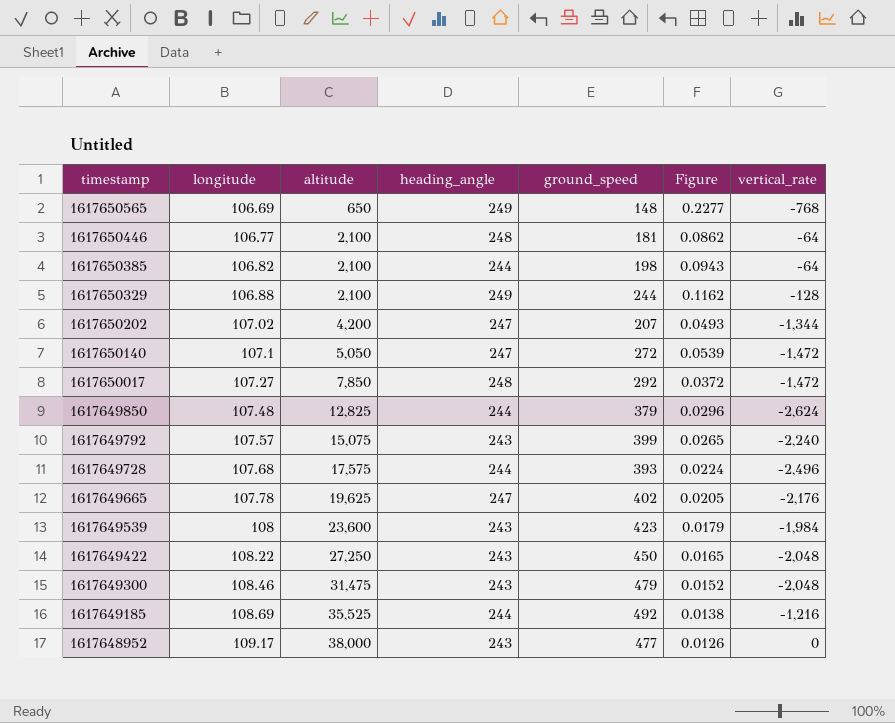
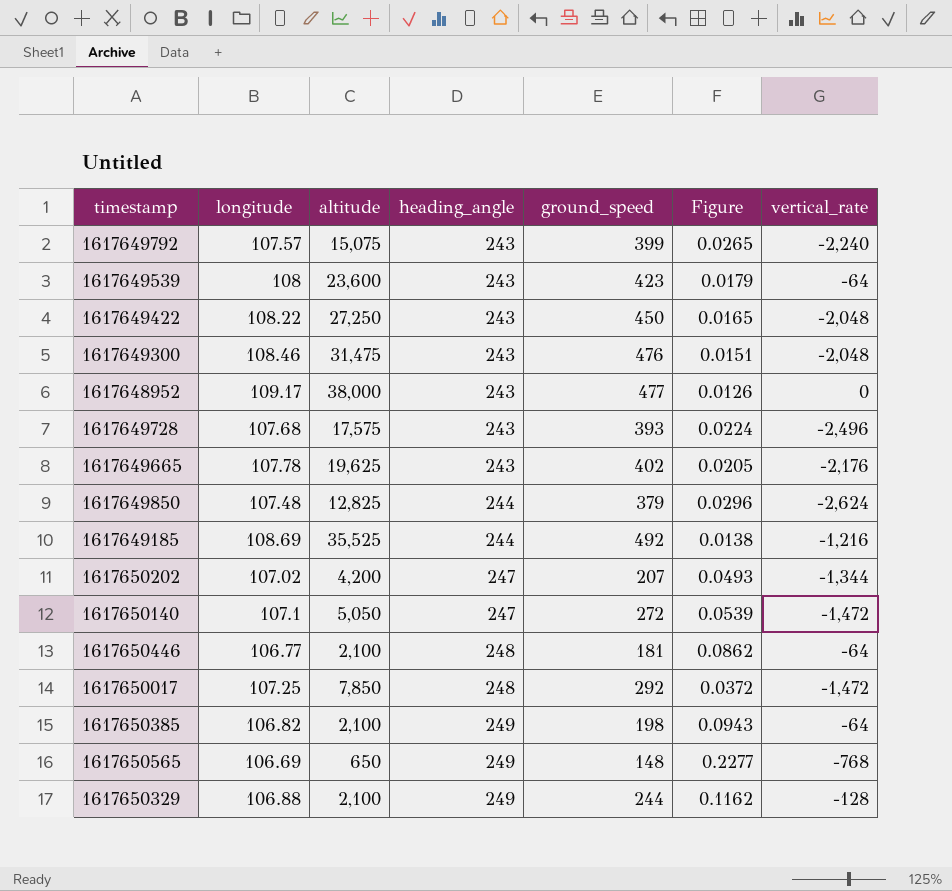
row order: timestamp descending -> heading_angle ascending
1617649539 | vertical_rate: -1,984 -> -64
1617649300 | ground_speed: 479 -> 476
1617649300 | Figure: 0.0152 -> 0.0151
1617649728 | heading_angle: 244 -> 243
1617649665 | heading_angle: 247 -> 243
1617650017 | longitude: 107.27 -> 107.25
1617650385 | heading_angle: 244 -> 249

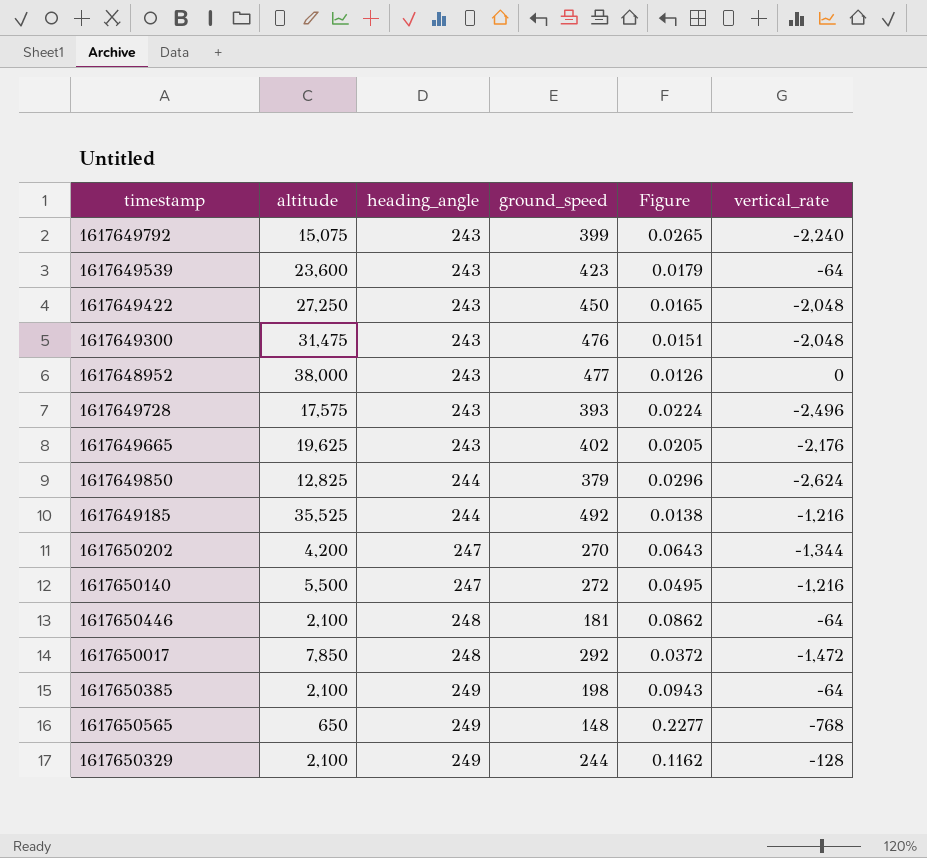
column longitude | position: 2 -> none
1617650202 | ground_speed: 207 -> 270
1617650202 | Figure: 0.0493 -> 0.0643
1617650140 | altitude: 5,050 -> 5,500
1617650140 | Figure: 0.0539 -> 0.0495
1617650140 | vertical_rate: -1,472 -> -1,216

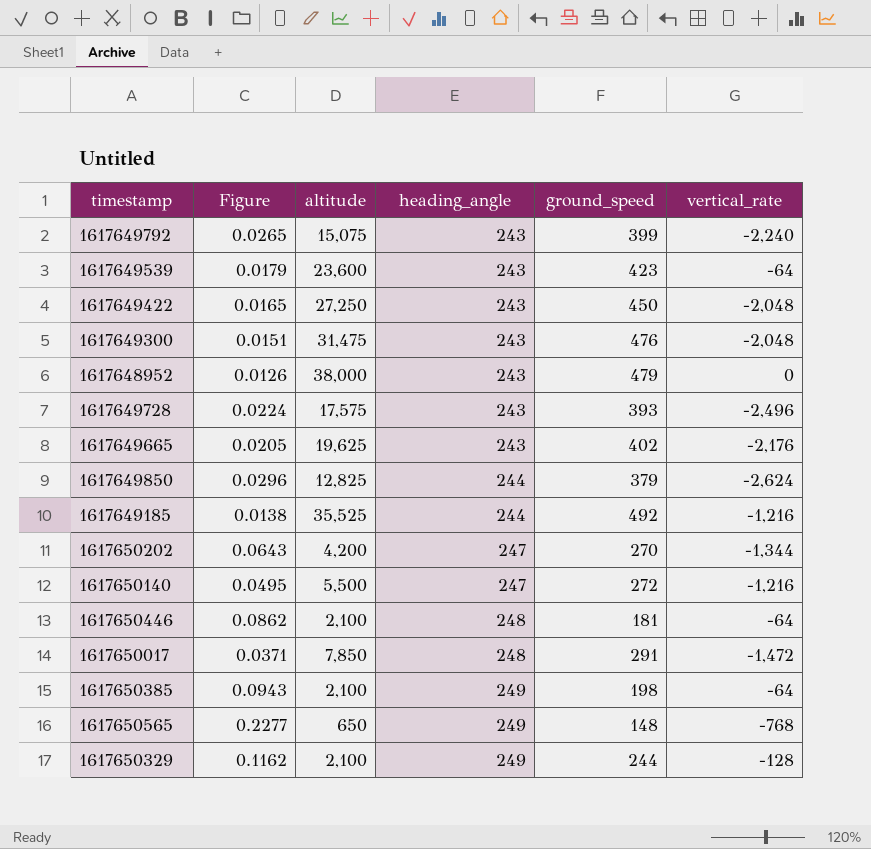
column Figure | position: 5 -> 2
1617648952 | ground_speed: 477 -> 479
1617650017 | Figure: 0.0372 -> 0.0371
1617650017 | ground_speed: 292 -> 291

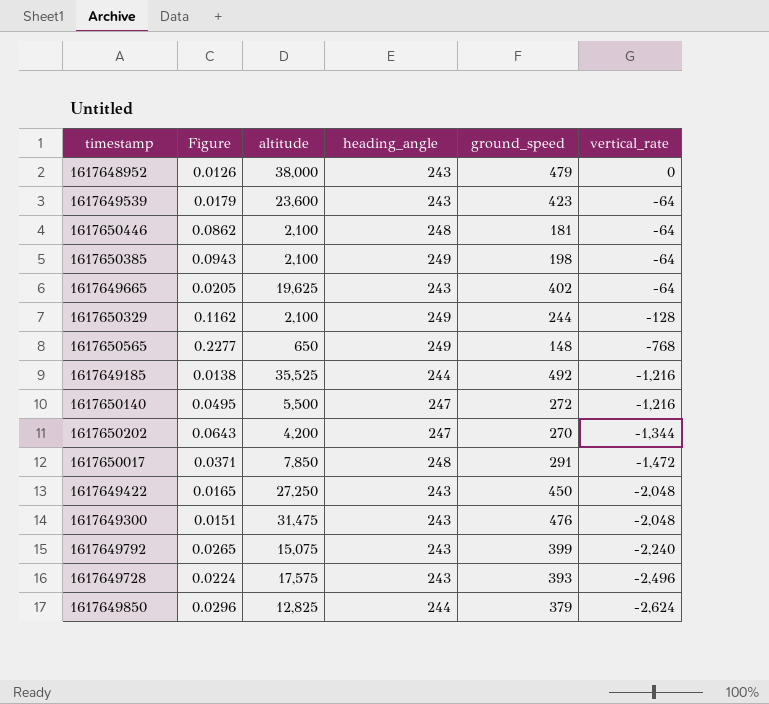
row order: heading_angle ascending -> vertical_rate descending
1617649665 | vertical_rate: -2,176 -> -64

